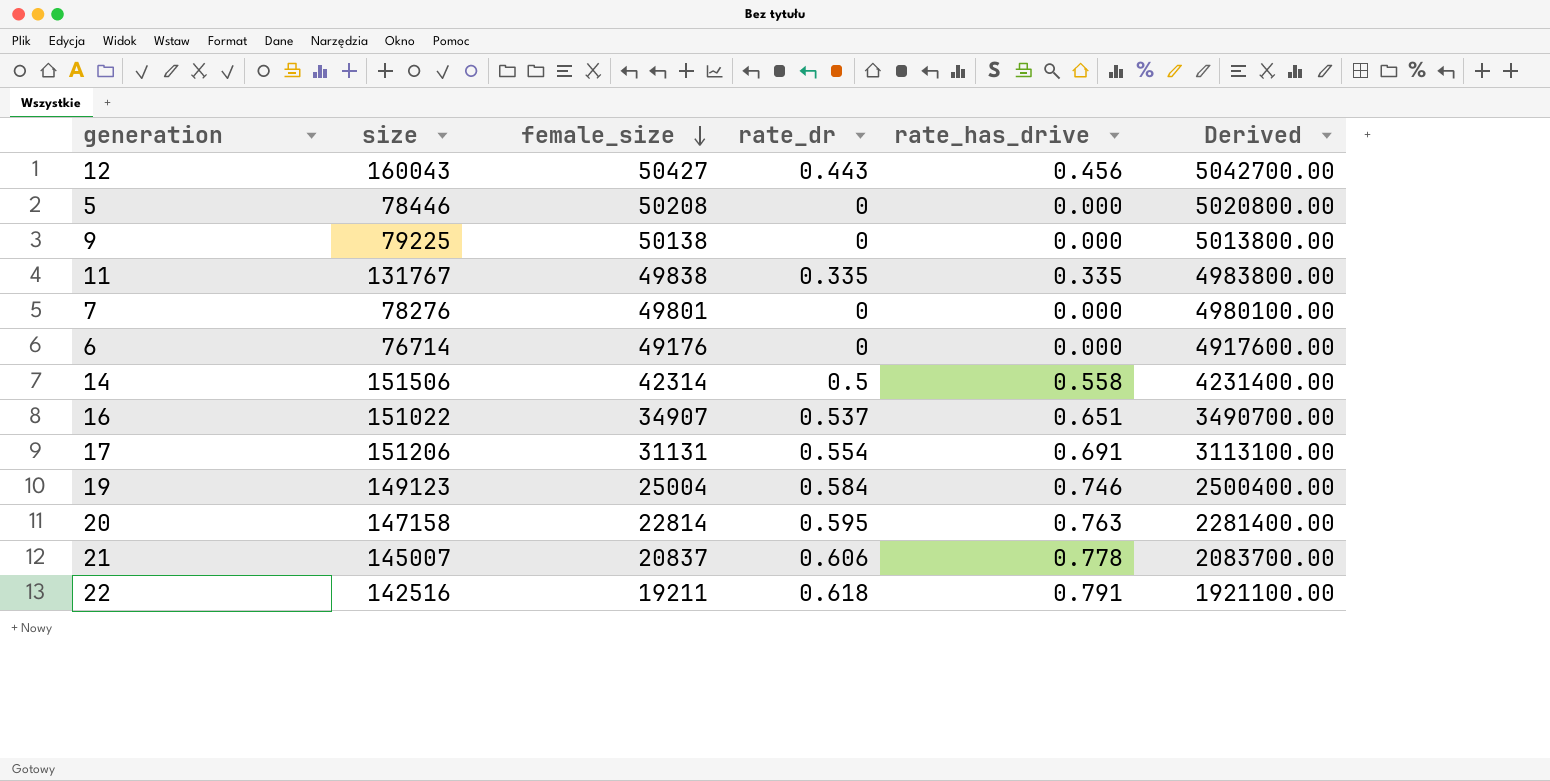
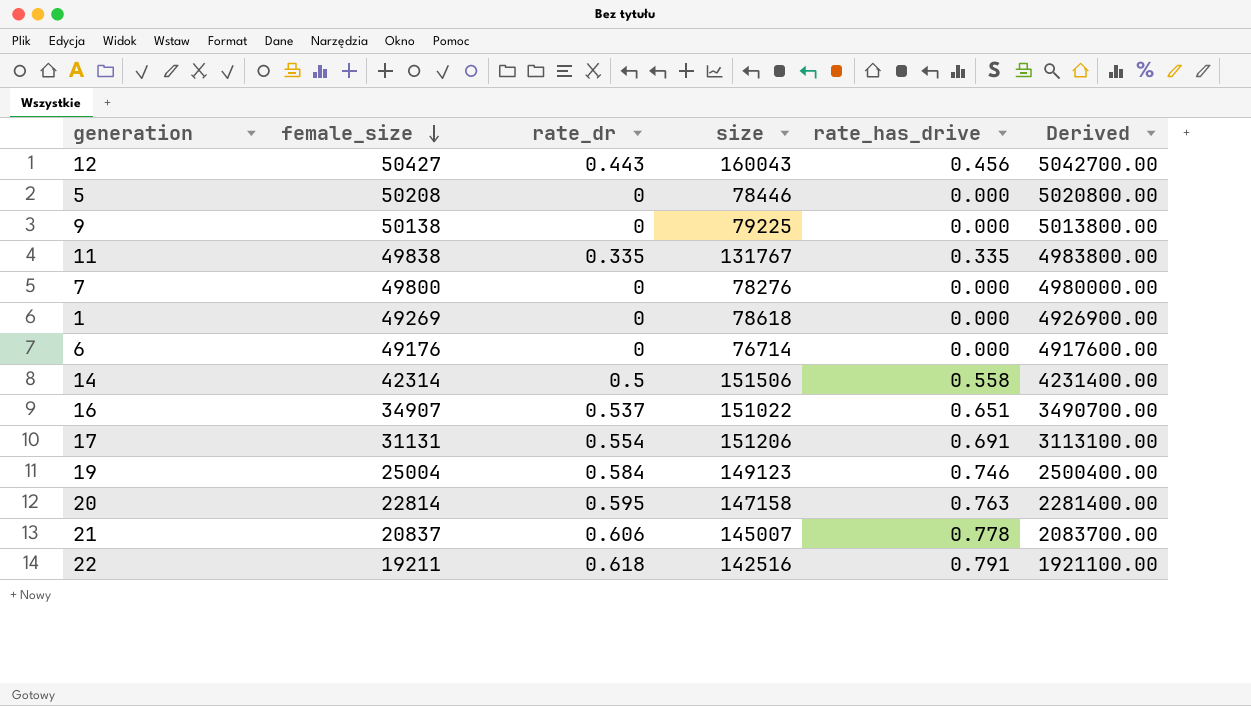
column size | position: 2 -> 4
7 | female_size: 49801 -> 49800
7 | Derived: 4980100.00 -> 4980000.00
row 1: none -> 49269 | 0 | 78618 | 0.000 | 4926900.00

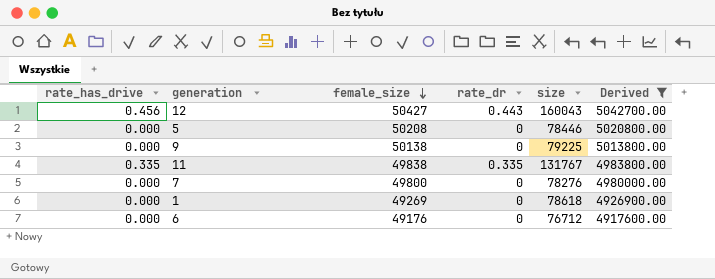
filter: none -> Derived >= 4917600.00
column rate_has_drive | position: 5 -> 1
6 | size: 76714 -> 76712

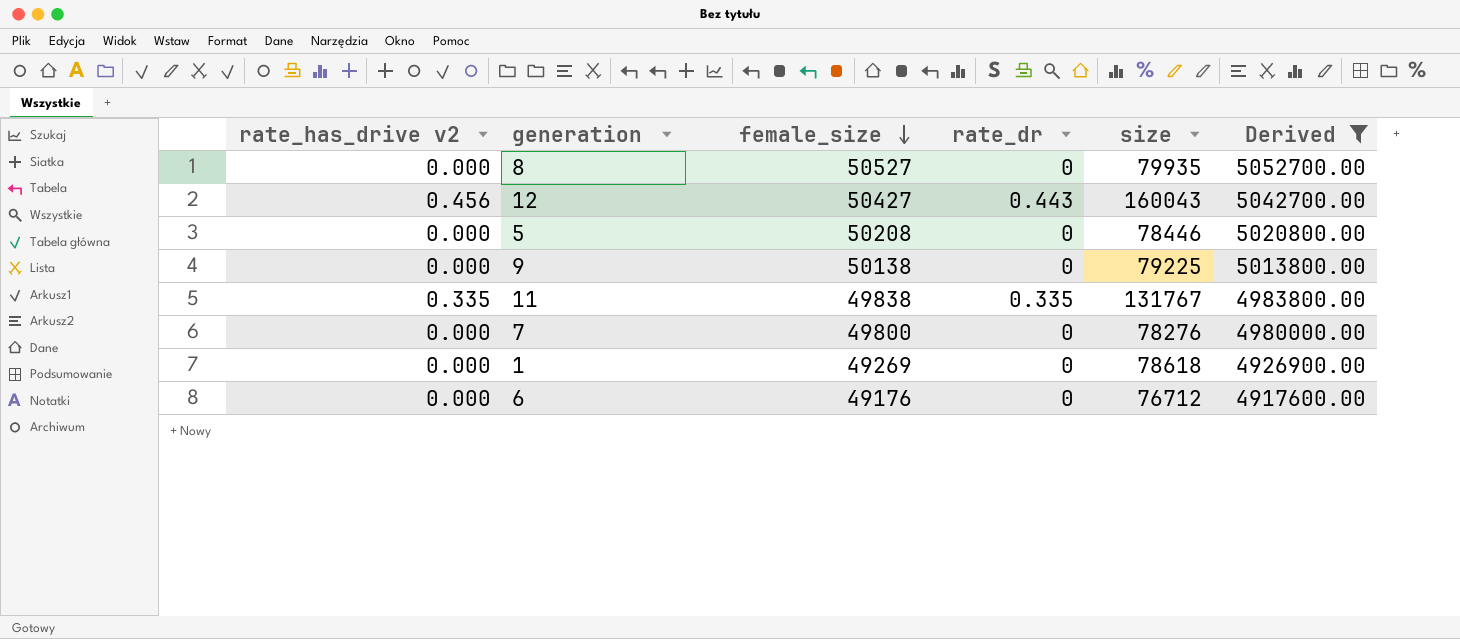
column name: rate_has_drive -> rate_has_drive v2
row 8: none -> 0.000 | 50527 | 0 | 79935 | 5052700.00

